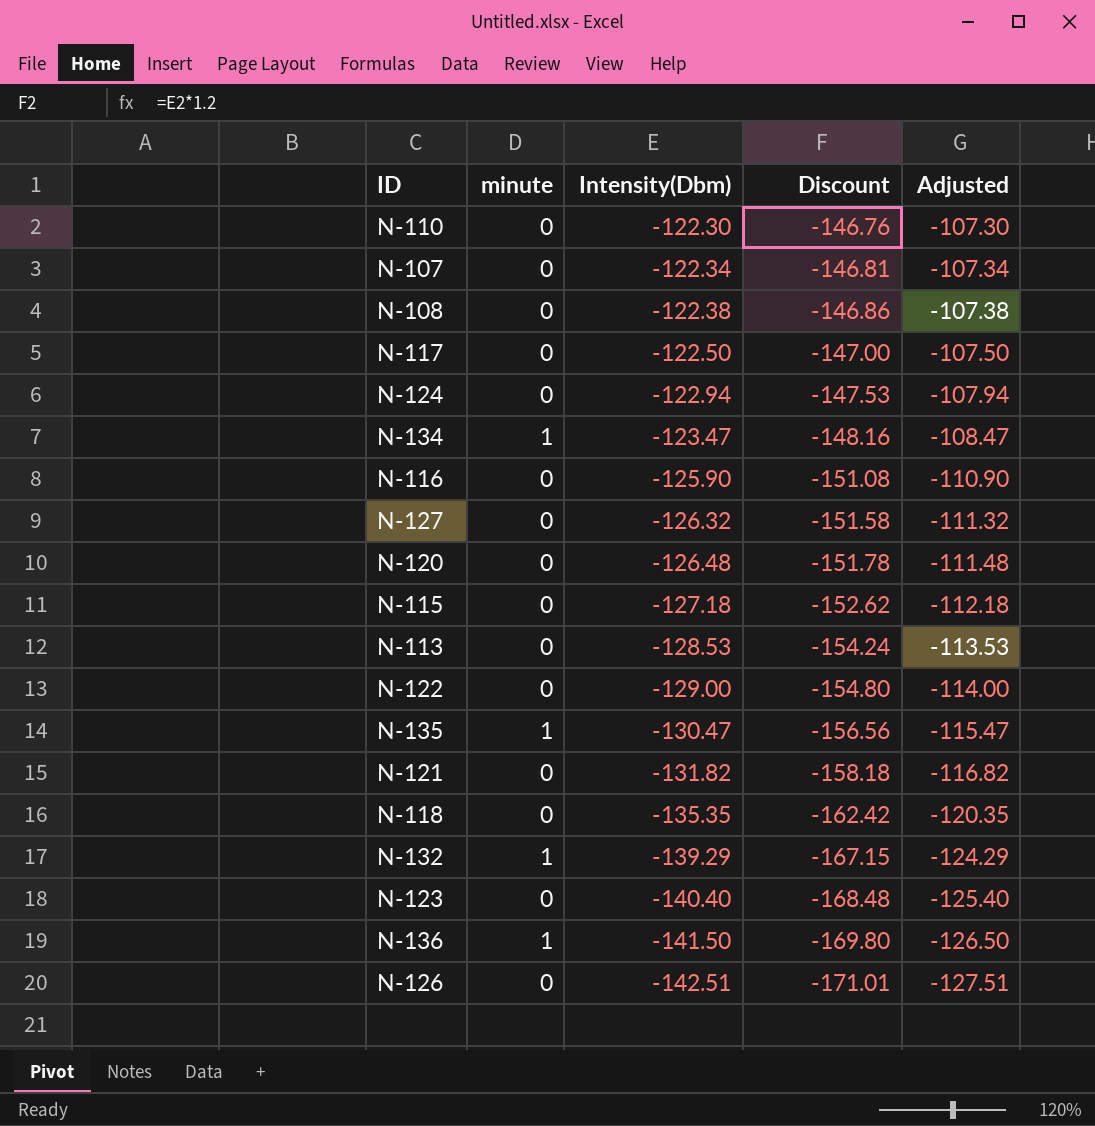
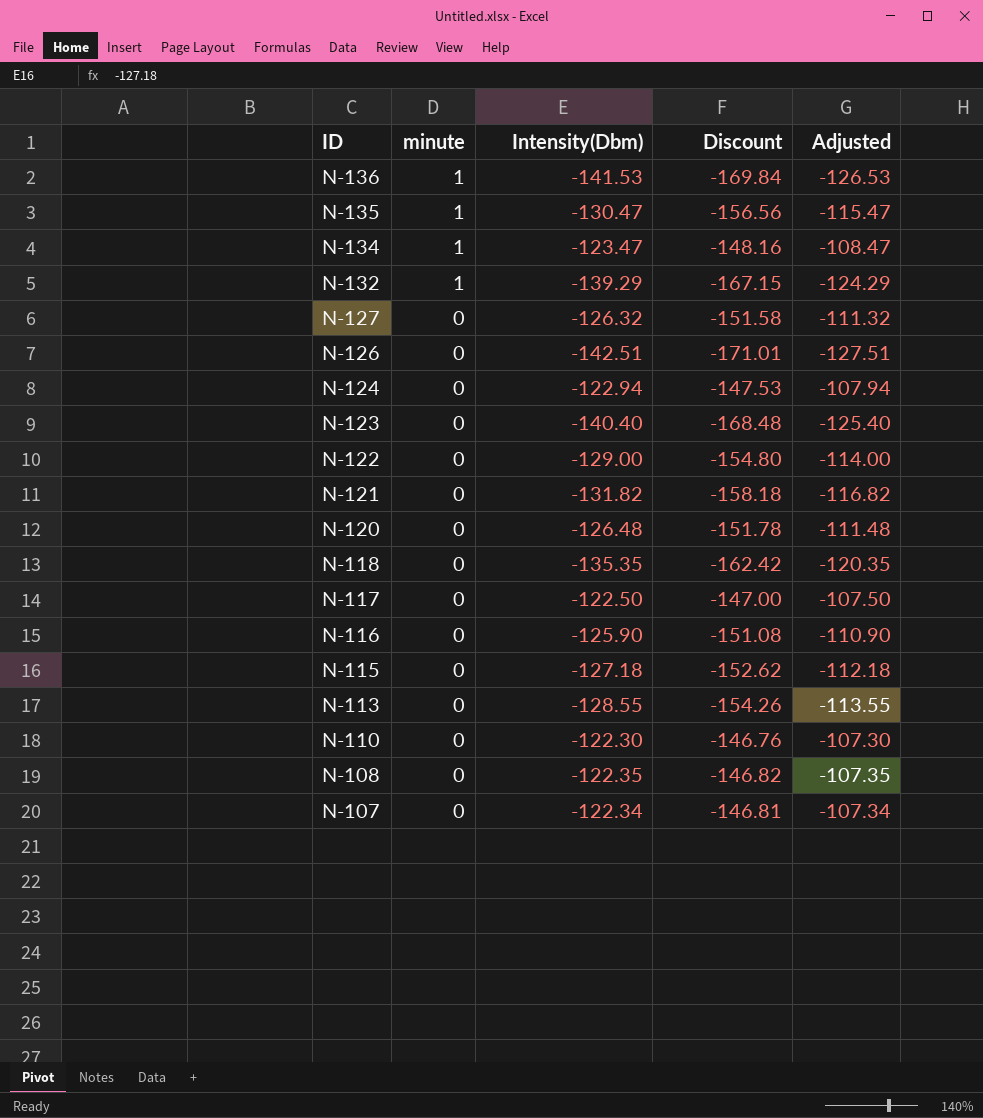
row order: Intensity(Dbm) descending -> ID descending
N-136 | Intensity(Dbm): -141.50 -> -141.53
N-136 | Discount: -169.80 -> -169.84
N-136 | Adjusted: -126.50 -> -126.53
N-113 | Intensity(Dbm): -128.53 -> -128.55
N-113 | Discount: -154.24 -> -154.26
N-113 | Adjusted: -113.53 -> -113.55
N-108 | Intensity(Dbm): -122.38 -> -122.35
N-108 | Discount: -146.86 -> -146.82
N-108 | Adjusted: -107.38 -> -107.35

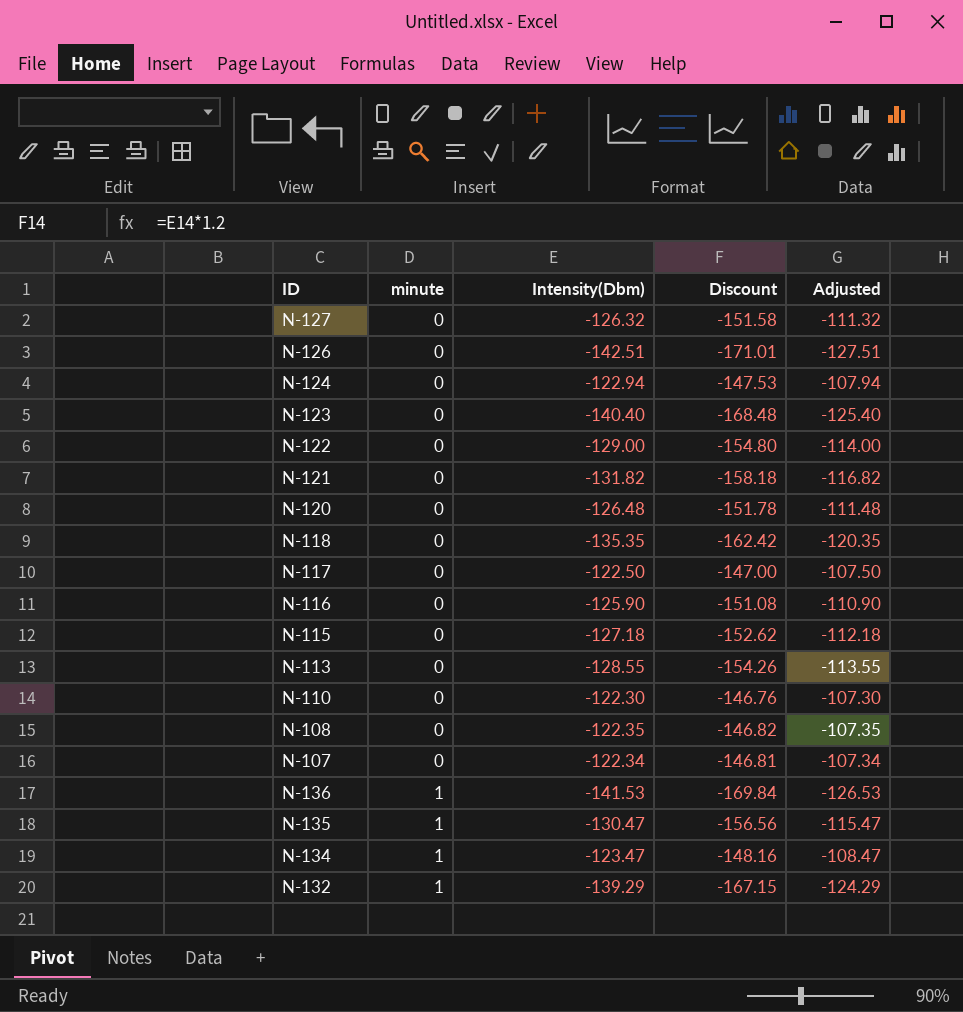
row order: ID descending -> minute ascending

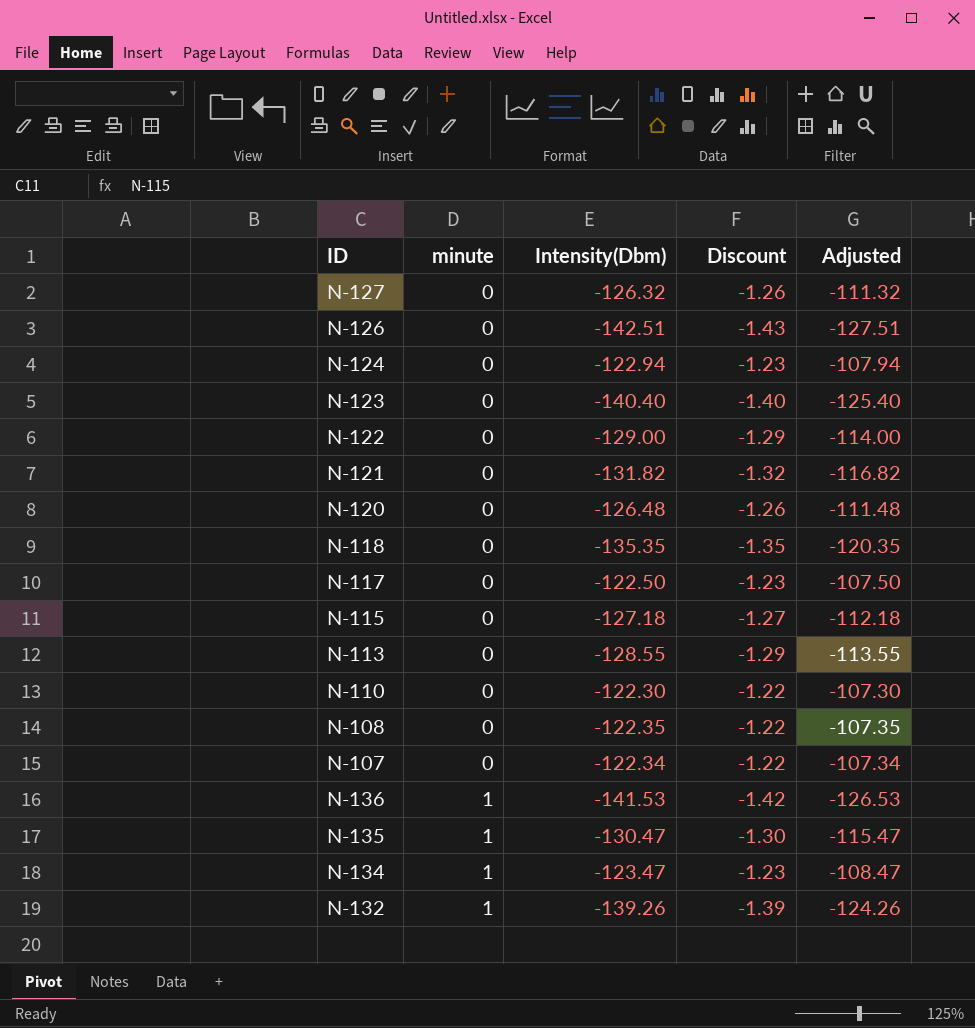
column Discount | formula: [Intensity(Dbm)] * 1.2 -> [Intensity(Dbm)] * 0.01
row N-116: 0 | -125.90 | -151.08 | -110.90 -> none
N-132 | Intensity(Dbm): -139.29 -> -139.26
N-132 | Adjusted: -124.29 -> -124.26

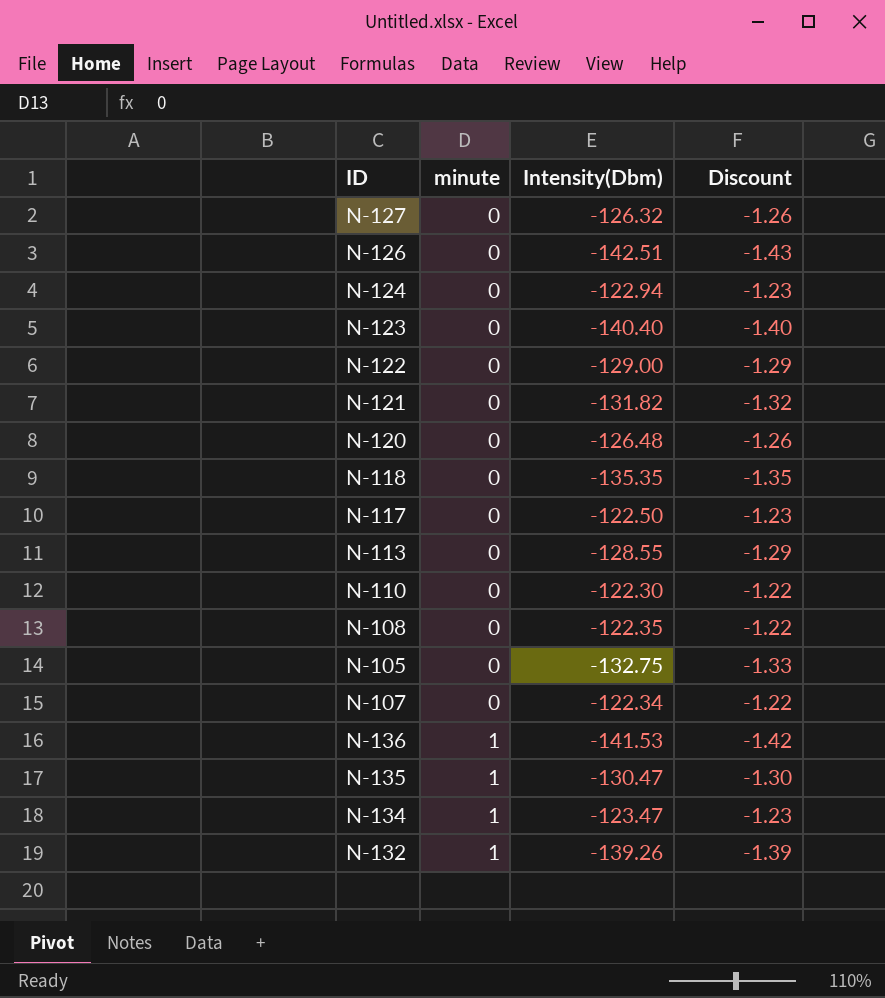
column Adjusted | formula: [Intensity(Dbm)] + 15 -> none
row N-115: 0 | -127.18 | -1.27 | -112.18 -> none
row N-105: none -> 0 | -132.75 | -1.33

